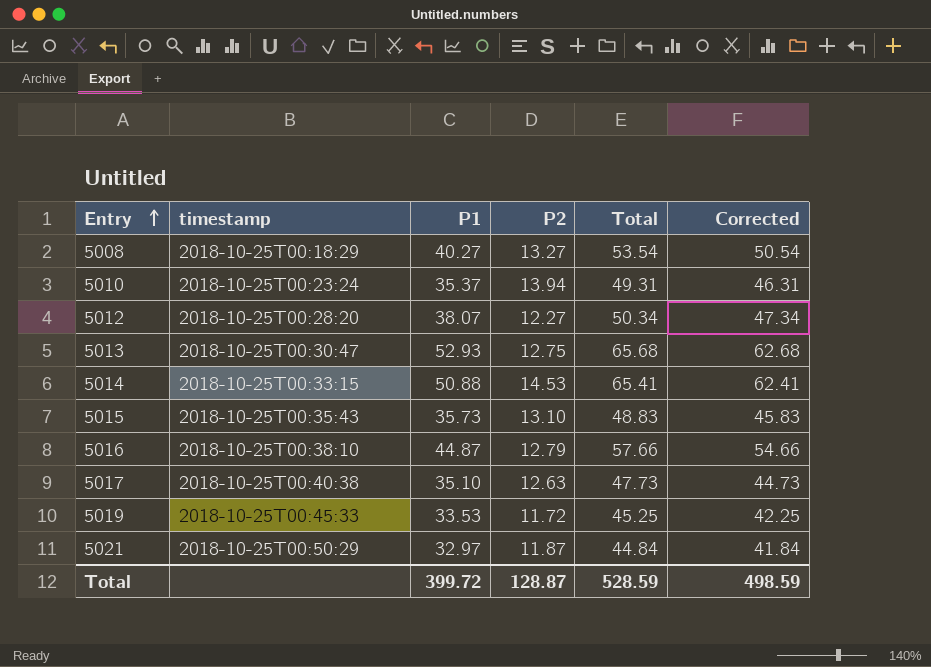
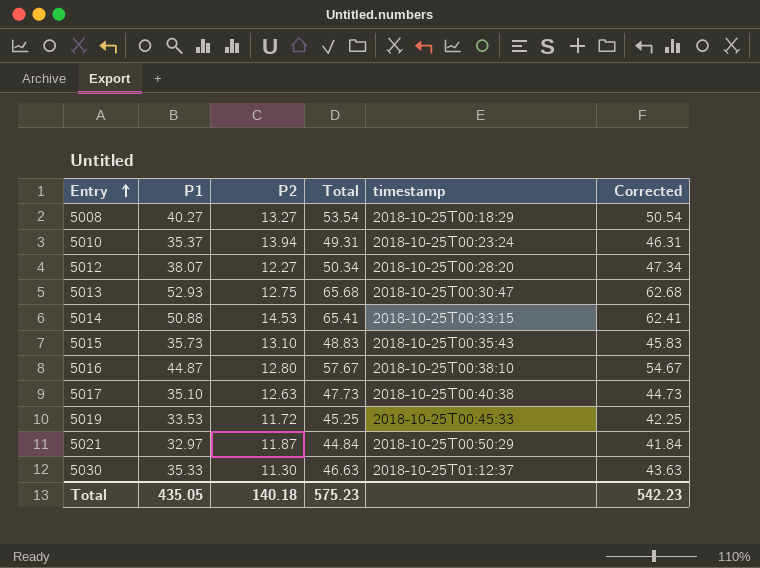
column timestamp | position: 2 -> 5
5016 | P2: 12.79 -> 12.80
5016 | Total: 57.66 -> 57.67
5016 | Corrected: 54.66 -> 54.67
row 5030: none -> 35.33 | 11.30 | 46.63 | 2018-10-25T01:12:37 | 43.63
Total | P1: 399.72 -> 435.05
Total | P2: 128.87 -> 140.18
Total | Total: 528.59 -> 575.23
Total | Corrected: 498.59 -> 542.23

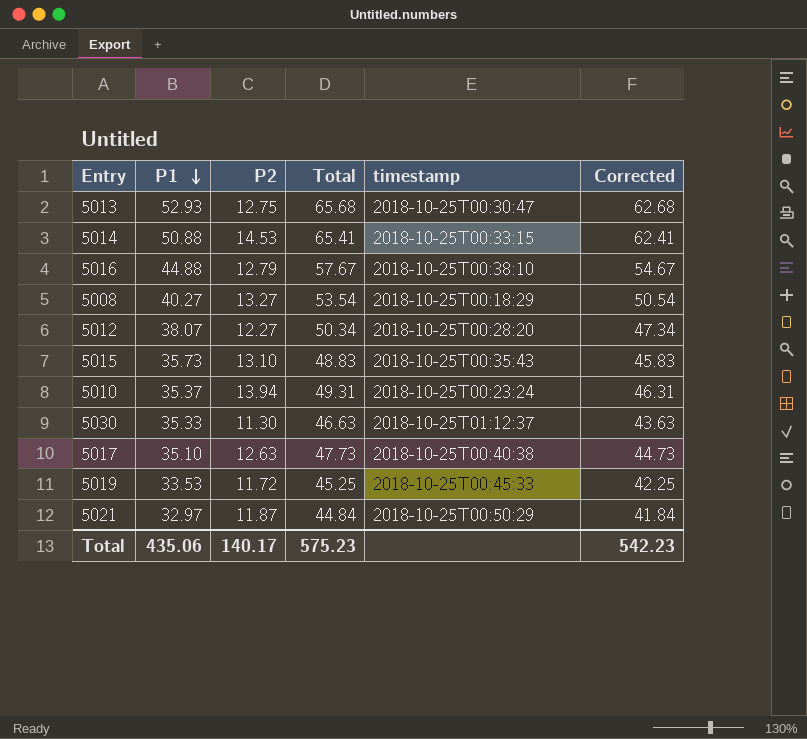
row order: Entry ascending -> P1 descending
5016 | P1: 44.87 -> 44.88
5016 | P2: 12.80 -> 12.79
Total | P1: 435.05 -> 435.06
Total | P2: 140.18 -> 140.17

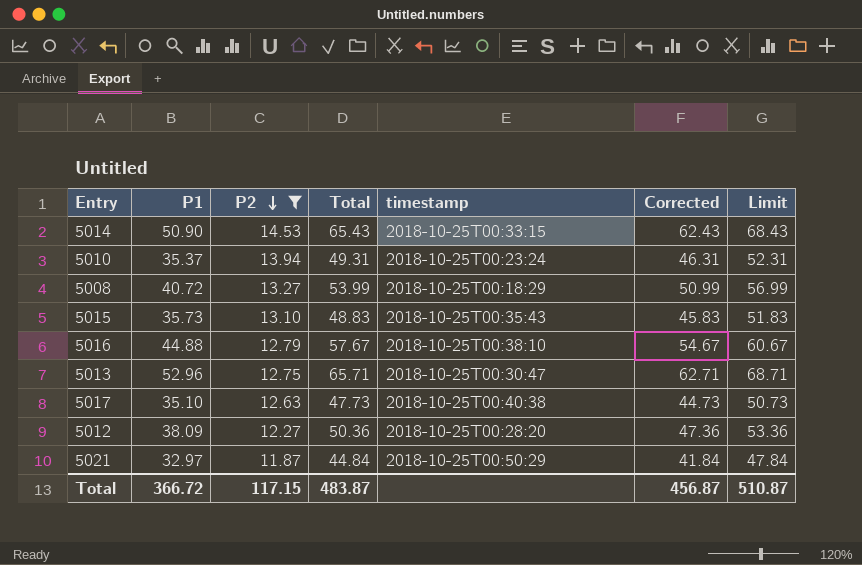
filter: none -> P2 >= 11.87
row order: P1 descending -> P2 descending
column Limit | formula: none -> [Total] + 3
5014 | P1: 50.88 -> 50.90
5014 | Total: 65.41 -> 65.43
5014 | Corrected: 62.41 -> 62.43
5008 | P1: 40.27 -> 40.72
5008 | Total: 53.54 -> 53.99
5008 | Corrected: 50.54 -> 50.99
5013 | P1: 52.93 -> 52.96
5013 | Total: 65.68 -> 65.71
5013 | Corrected: 62.68 -> 62.71
5012 | P1: 38.07 -> 38.09
5012 | Total: 50.34 -> 50.36
5012 | Corrected: 47.34 -> 47.36
Total | P1: 435.06 -> 366.72
Total | P2: 140.17 -> 117.15
Total | Total: 575.23 -> 483.87
Total | Corrected: 542.23 -> 456.87

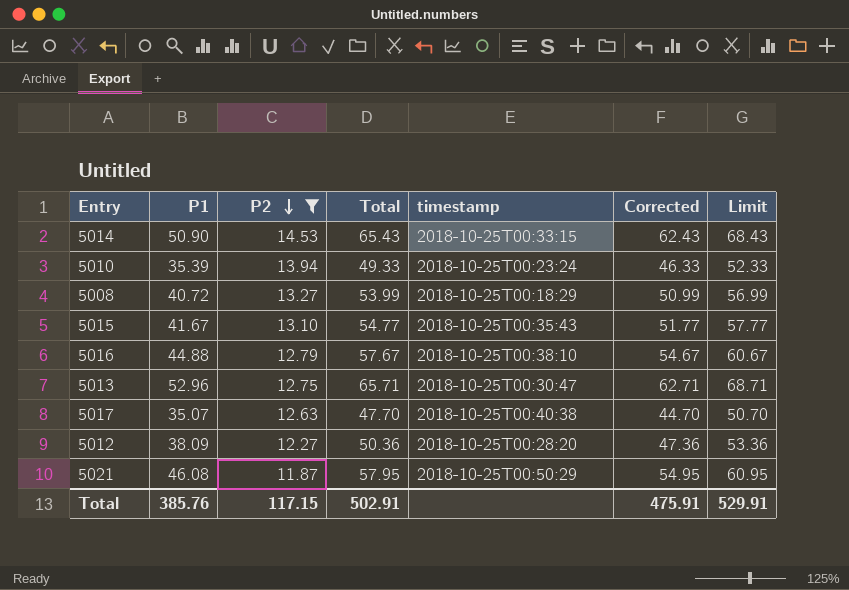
5010 | P1: 35.37 -> 35.39
5010 | Total: 49.31 -> 49.33
5010 | Corrected: 46.31 -> 46.33
5010 | Limit: 52.31 -> 52.33
5015 | P1: 35.73 -> 41.67
5015 | Total: 48.83 -> 54.77
5015 | Corrected: 45.83 -> 51.77
5015 | Limit: 51.83 -> 57.77
5017 | P1: 35.10 -> 35.07
5017 | Total: 47.73 -> 47.70
5017 | Corrected: 44.73 -> 44.70
5017 | Limit: 50.73 -> 50.70
5021 | P1: 32.97 -> 46.08
5021 | Total: 44.84 -> 57.95
5021 | Corrected: 41.84 -> 54.95
5021 | Limit: 47.84 -> 60.95
Total | P1: 366.72 -> 385.76
Total | Total: 483.87 -> 502.91
Total | Corrected: 456.87 -> 475.91
Total | Limit: 510.87 -> 529.91

